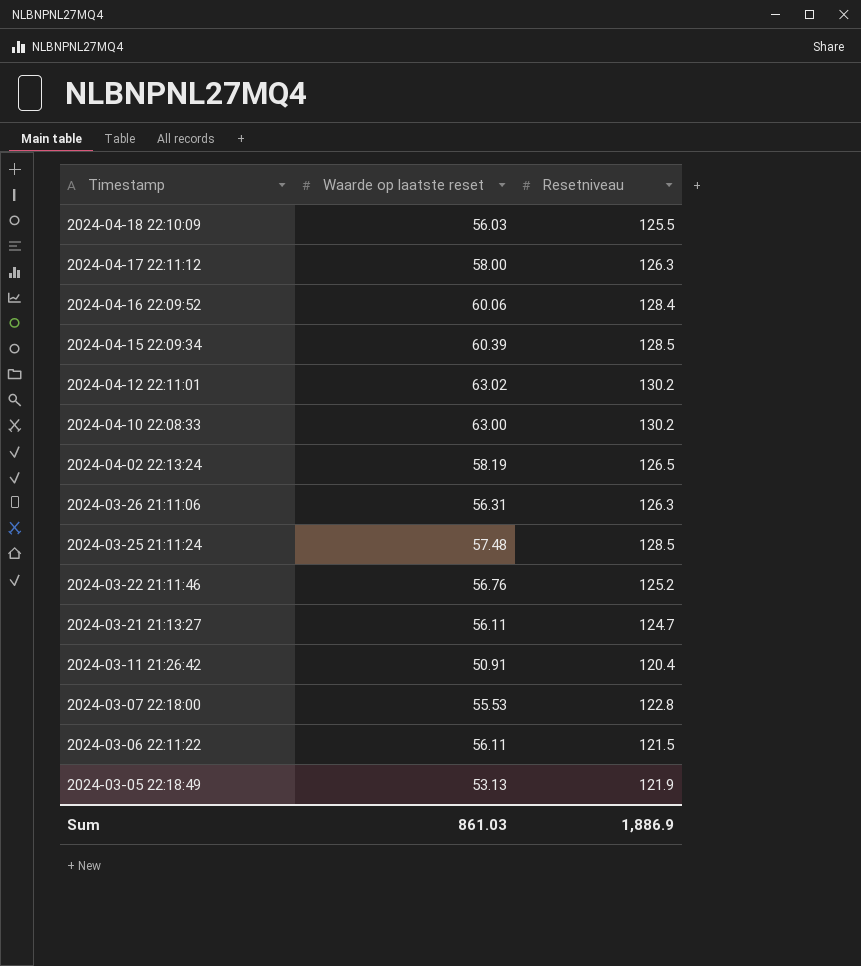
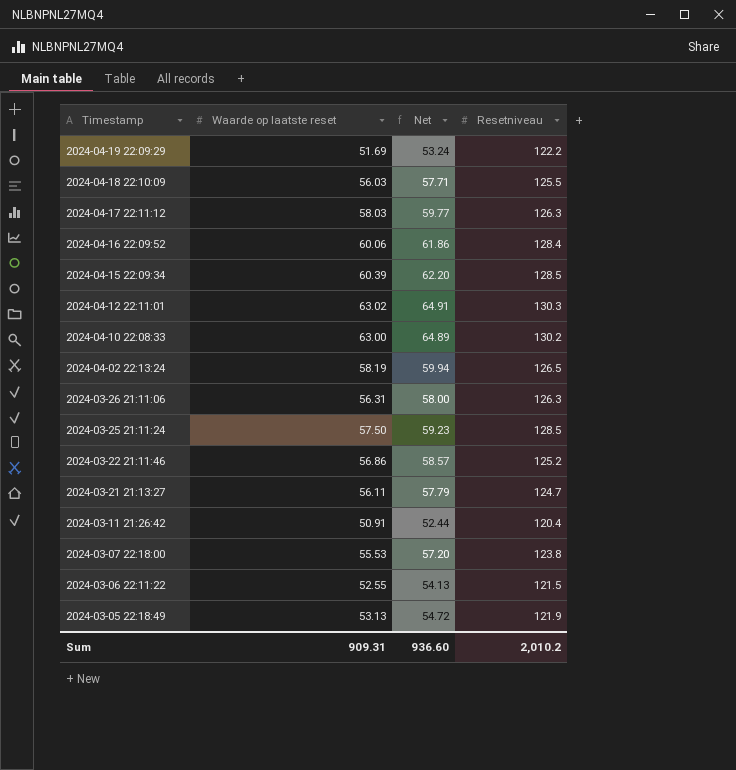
column Net | formula: none -> [Waarde op laatste reset] * 1.03
row 2024-04-19 22:09:29: none -> 51.69 | 53.24 | 122.2
2024-04-17 22:11:12 | Waarde op laatste reset: 58.00 -> 58.03
2024-04-12 22:11:01 | Resetniveau: 130.2 -> 130.3
2024-03-25 21:11:24 | Waarde op laatste reset: 57.48 -> 57.50
2024-03-22 21:11:46 | Waarde op laatste reset: 56.76 -> 56.86
2024-03-07 22:18:00 | Resetniveau: 122.8 -> 123.8
2024-03-06 22:11:22 | Waarde op laatste reset: 56.11 -> 52.55
Sum | Waarde op laatste reset: 861.03 -> 909.31
Sum | Resetniveau: 1,886.9 -> 2,010.2

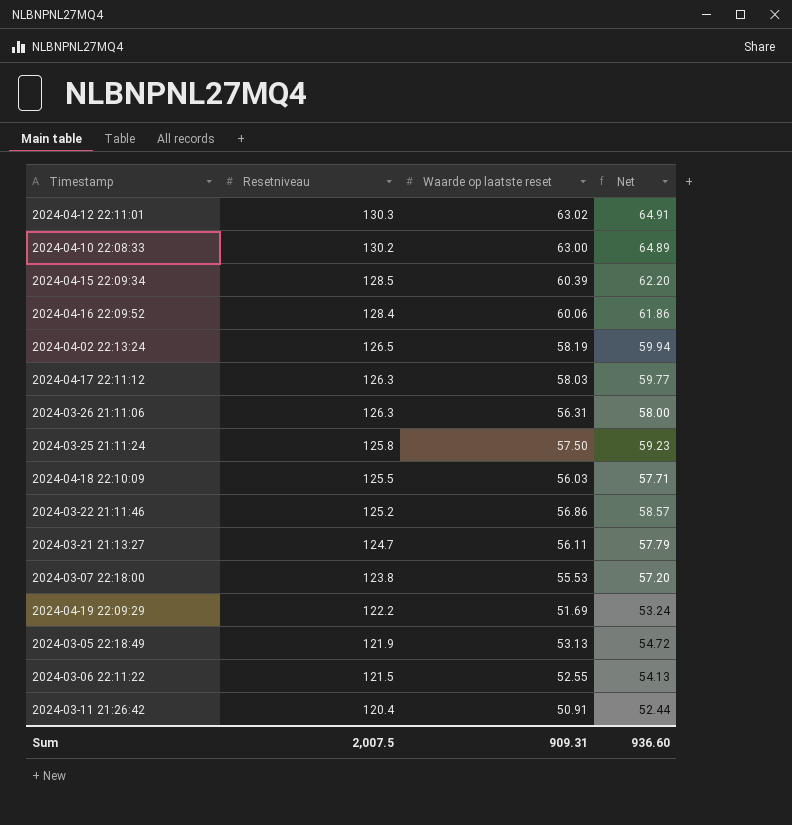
row order: Timestamp descending -> Resetniveau descending
column Resetniveau | position: 4 -> 2
2024-03-25 21:11:24 | Resetniveau: 128.5 -> 125.8
Sum | Resetniveau: 2,010.2 -> 2,007.5

